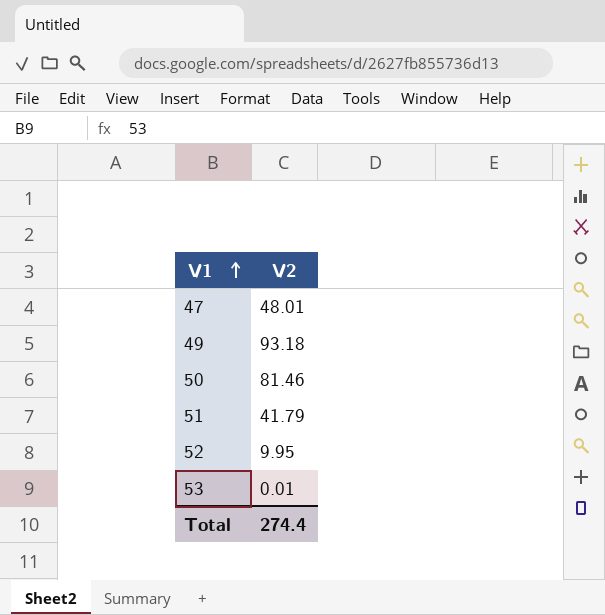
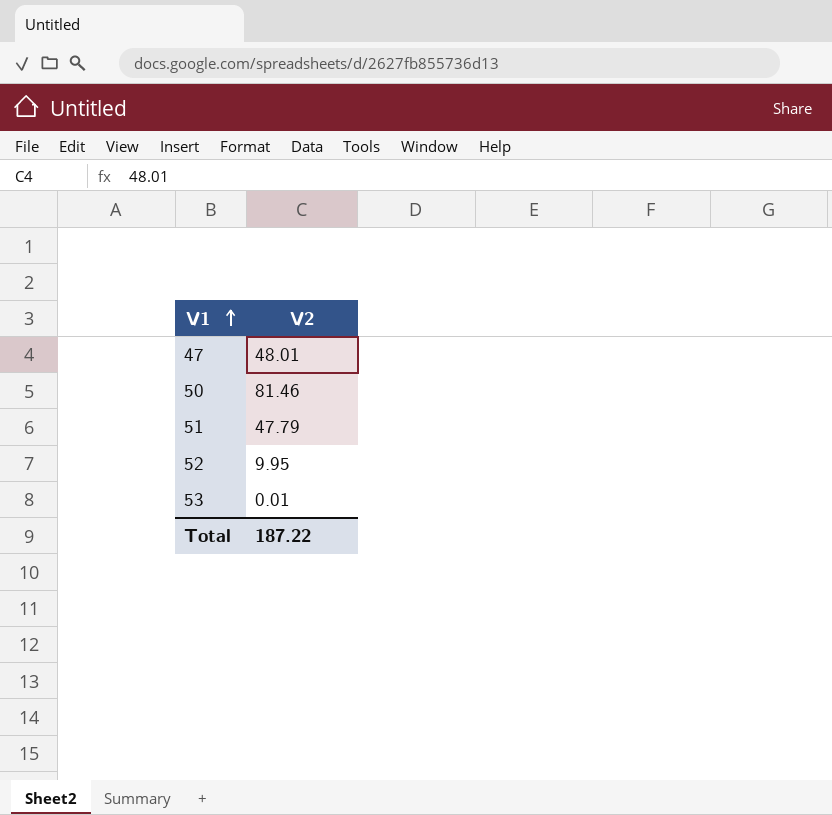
row 49: 93.18 -> none
51 | V2: 41.79 -> 47.79
Total | V2: 274.4 -> 187.22

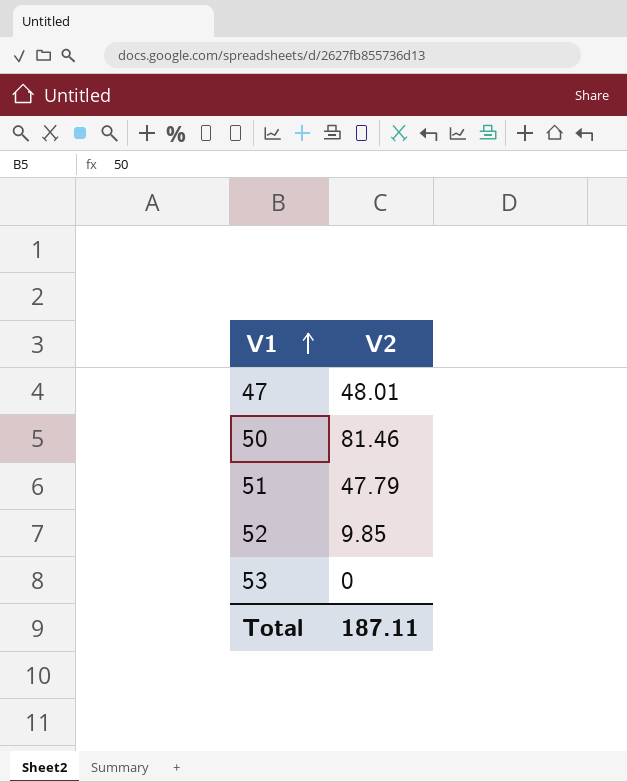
52 | V2: 9.95 -> 9.85
53 | V2: 0.01 -> 0
Total | V2: 187.22 -> 187.11

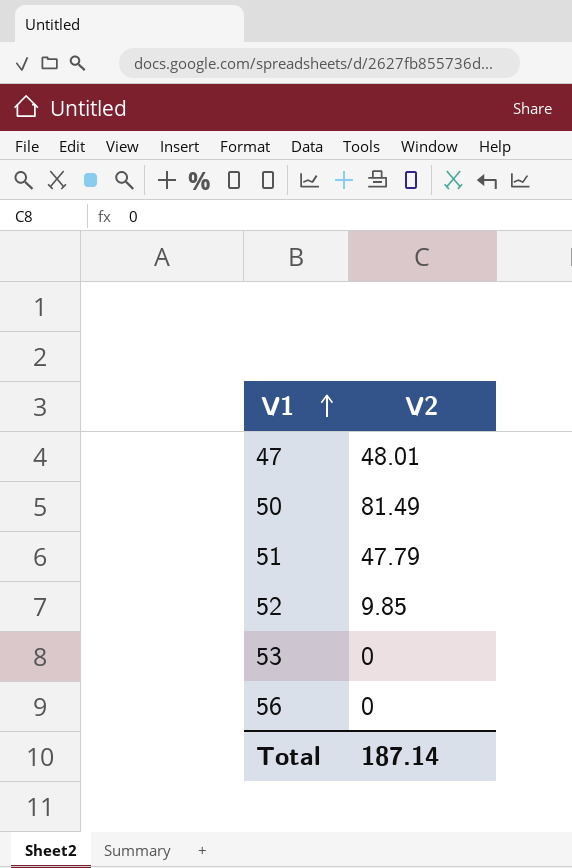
50 | V2: 81.46 -> 81.49
row 56: none -> 0
Total | V2: 187.11 -> 187.14

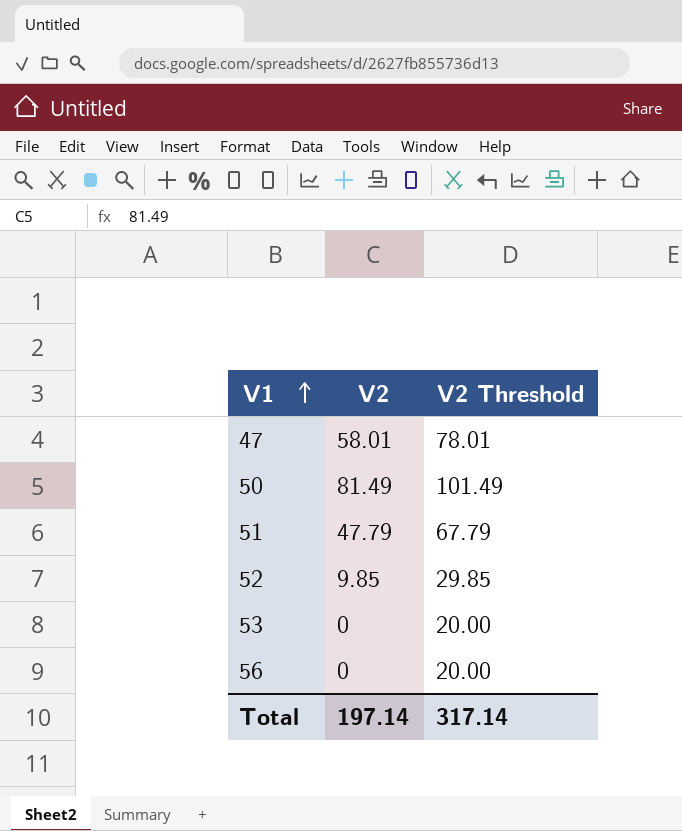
column V2 Threshold | formula: none -> [V2] + 20
47 | V2: 48.01 -> 58.01
Total | V2: 187.14 -> 197.14

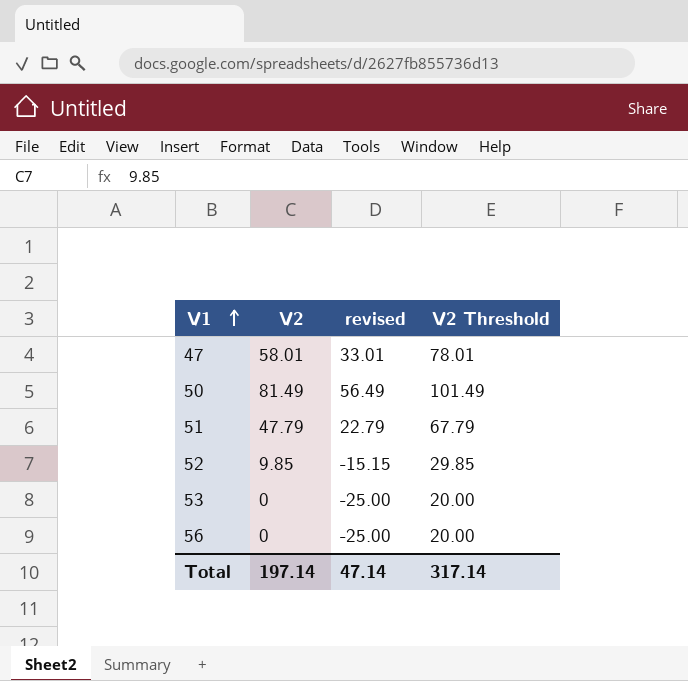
column revised | formula: none -> [V2] - 25

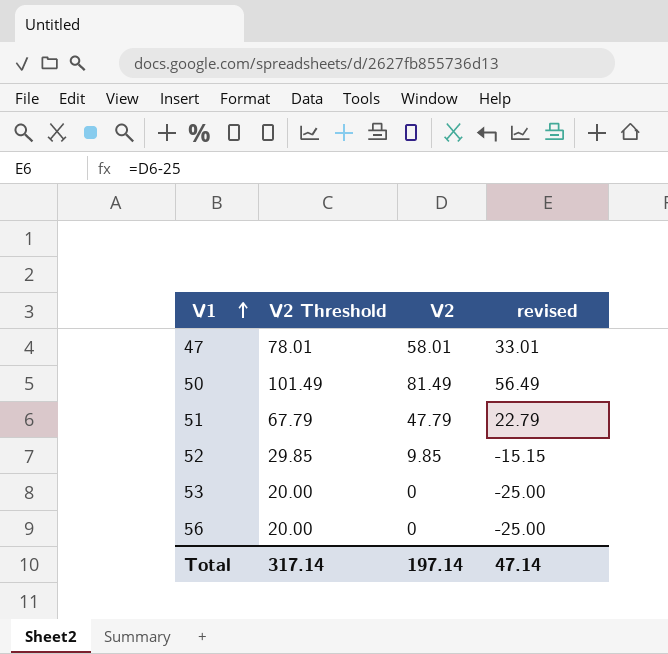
column V2 Threshold | position: 4 -> 2

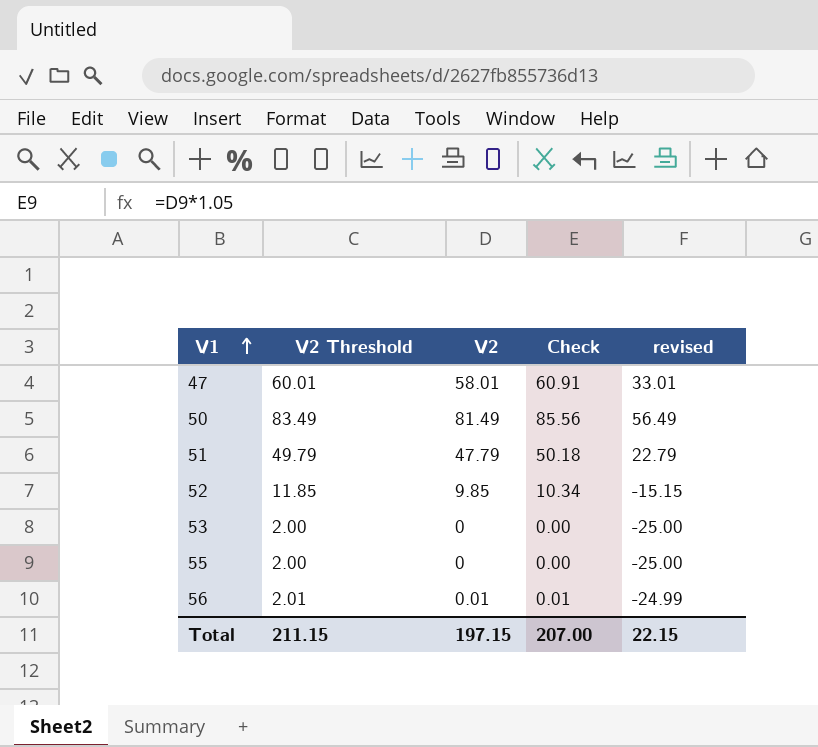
column V2 Threshold | formula: [V2] + 20 -> [V2] + 2
column Check | formula: none -> [V2] * 1.05
row 55: none -> 2.00 | 0 | 0.00 | -25.00
56 | V2: 0 -> 0.01
56 | revised: -25.00 -> -24.99
Total | V2 Threshold: 317.14 -> 211.15
Total | V2: 197.14 -> 197.15
Total | revised: 47.14 -> 22.15

